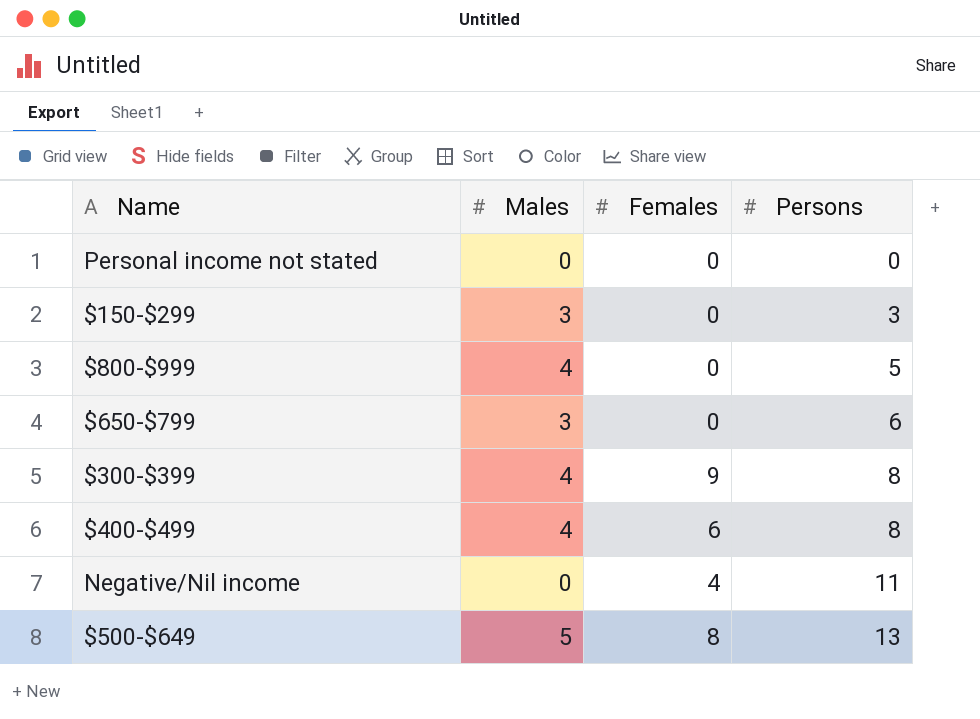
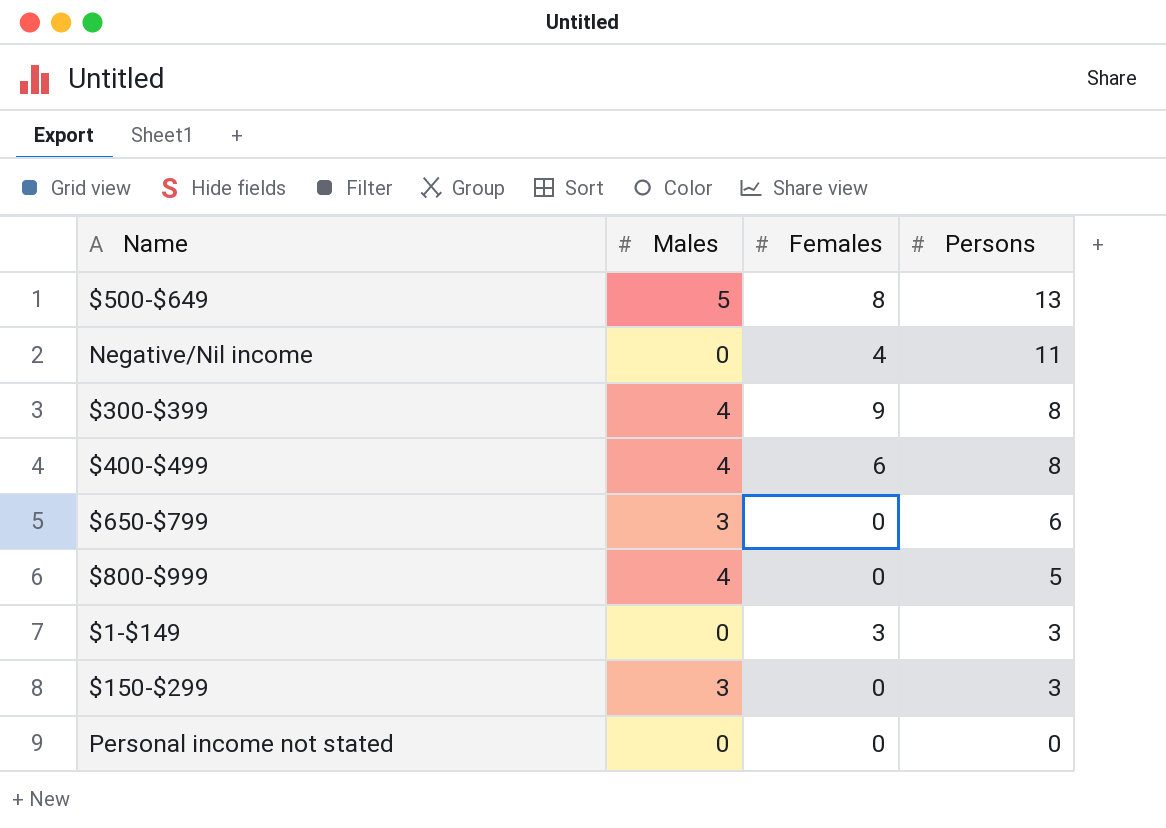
row order: Persons ascending -> Persons descending
row $1-$149: none -> 0 | 3 | 3

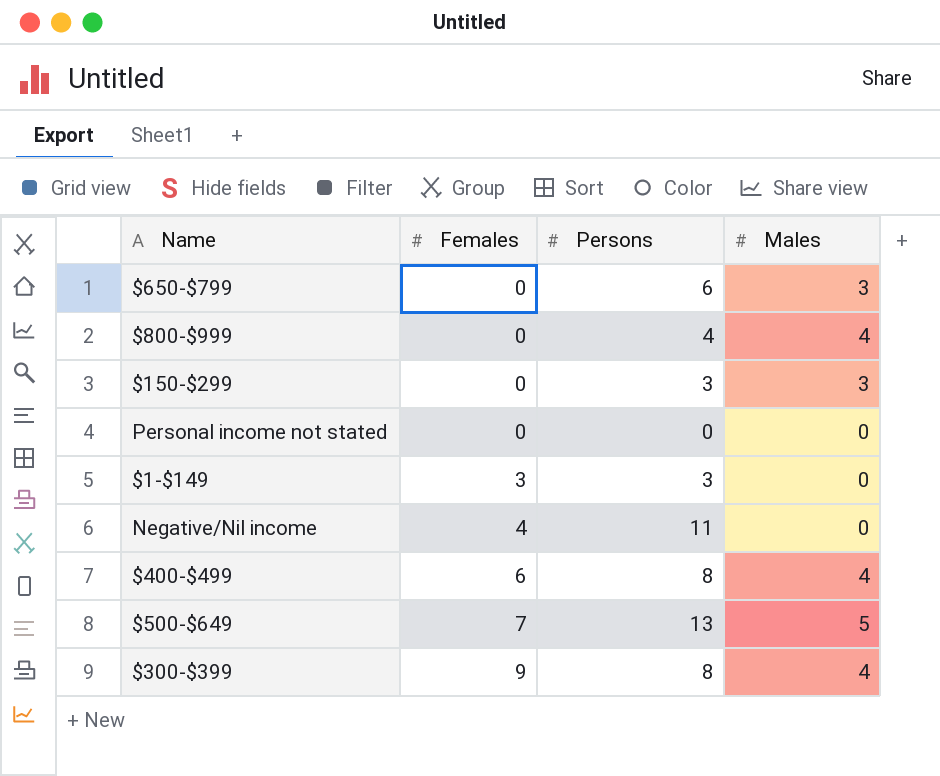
row order: Persons descending -> Females ascending
column Males | position: 2 -> 4
$800-$999 | Persons: 5 -> 4
$500-$649 | Females: 8 -> 7

